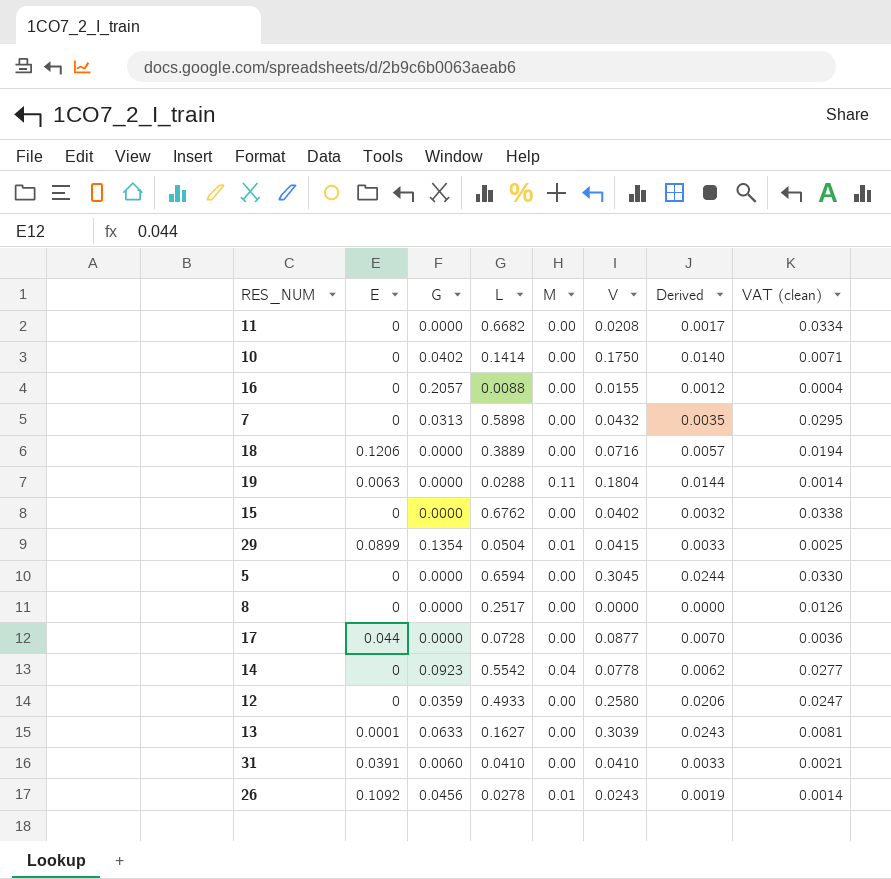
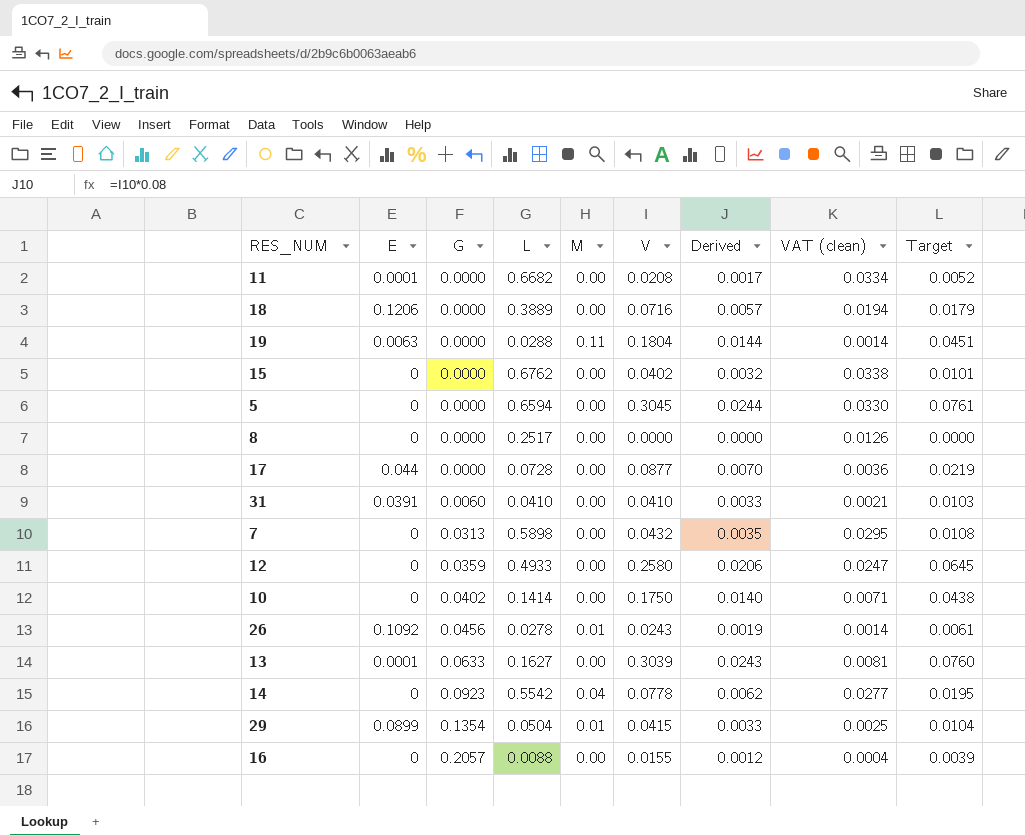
row order: none -> G ascending
column Target | formula: none -> [V] * 0.25
11 | E: 0 -> 0.0001

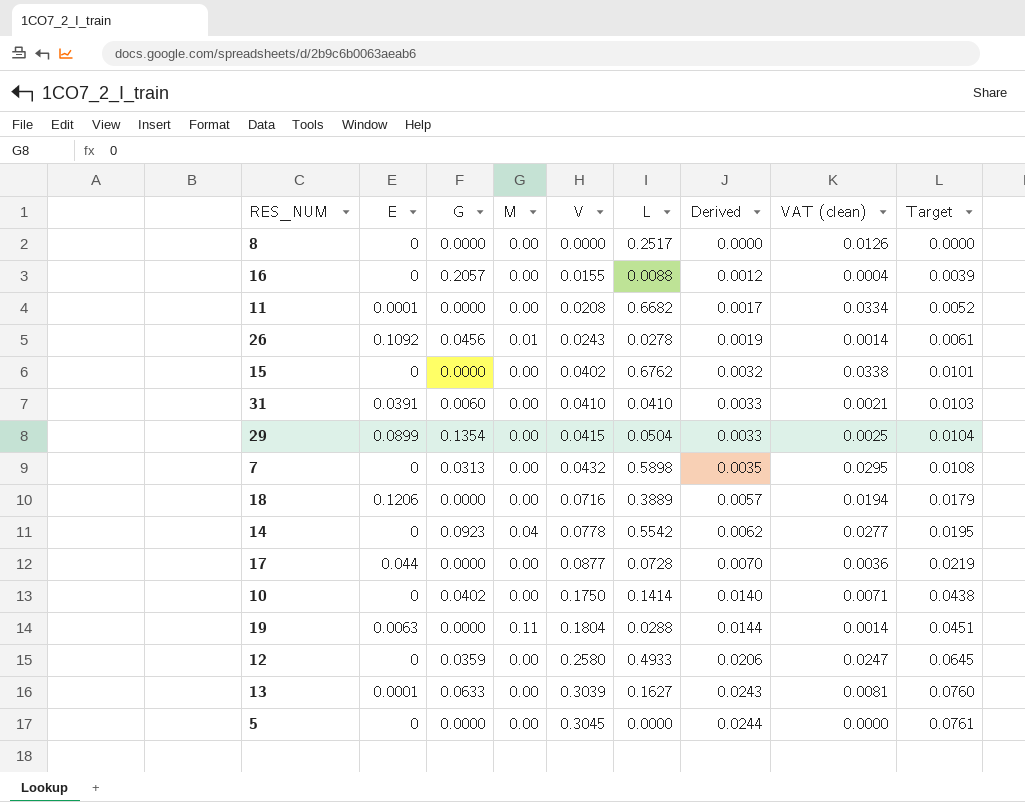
row order: G ascending -> V ascending
column L | position: 4 -> 6
29 | M: 0.01 -> 0.00
5 | L: 0.6594 -> 0.0000
5 | VAT (clean): 0.0330 -> 0.0000

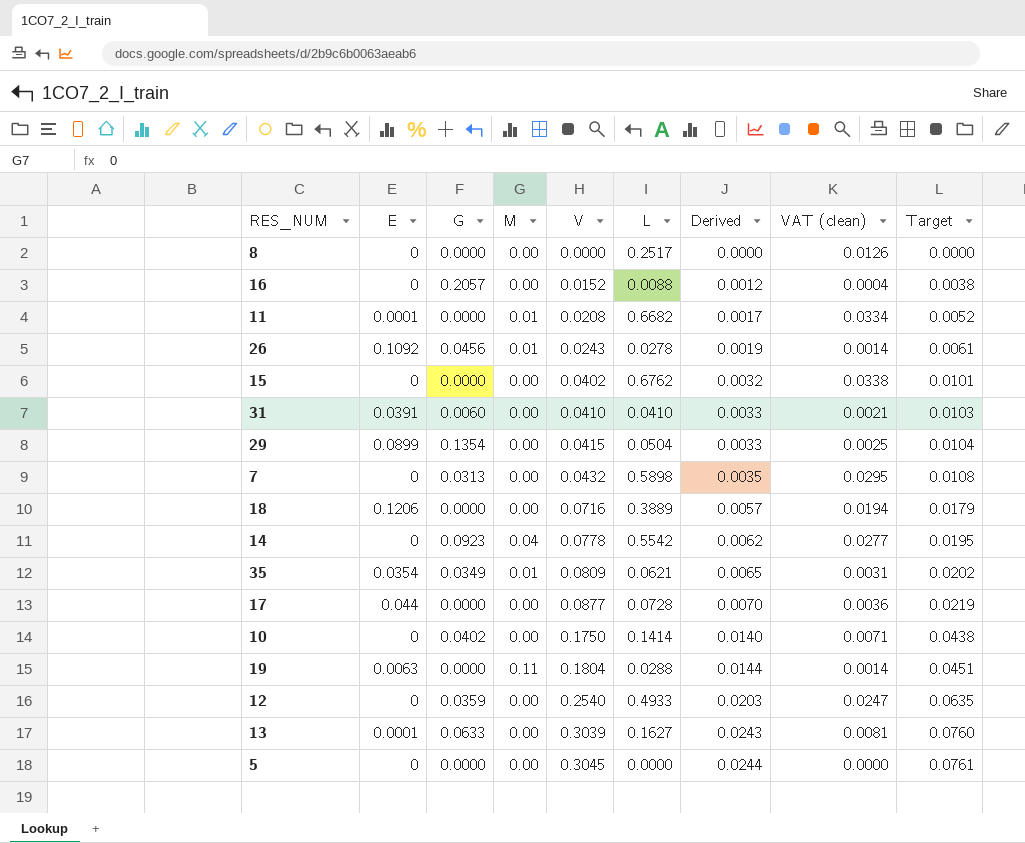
16 | V: 0.0155 -> 0.0152
16 | Target: 0.0039 -> 0.0038
11 | M: 0.00 -> 0.01
row 35: none -> 0.0354 | 0.0349 | 0.01 | 0.0809 | 0.0621 | 0.0065 | 0.0031 | 0.0202
12 | V: 0.2580 -> 0.2540
12 | Derived: 0.0206 -> 0.0203
12 | Target: 0.0645 -> 0.0635

